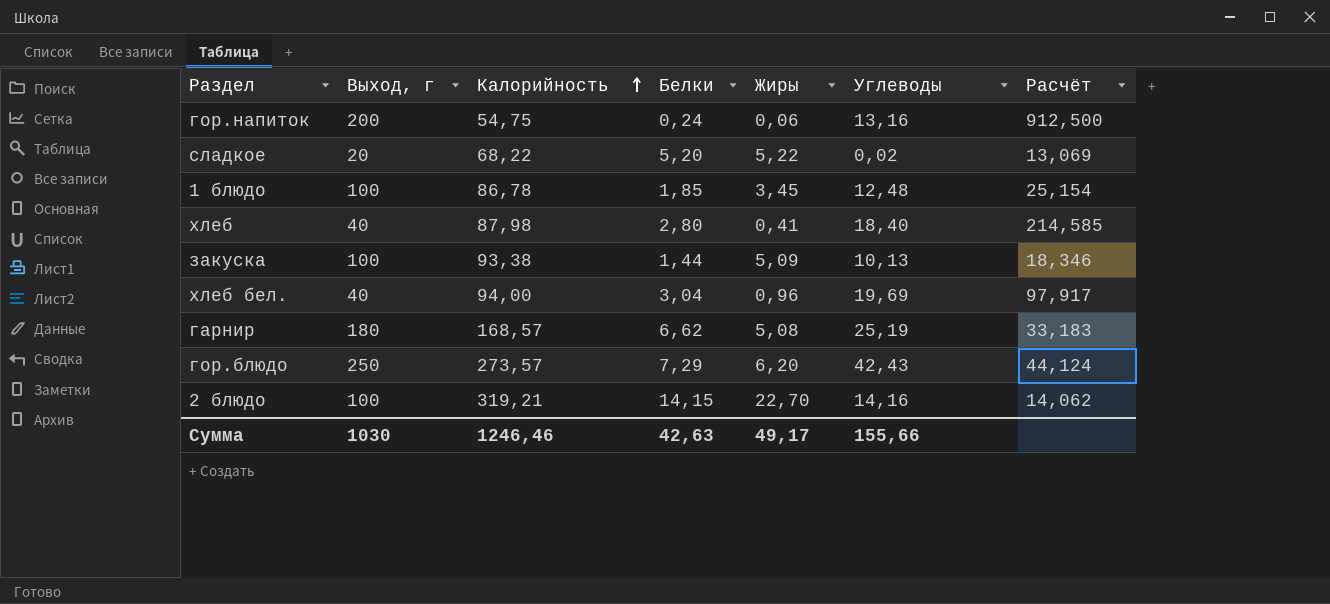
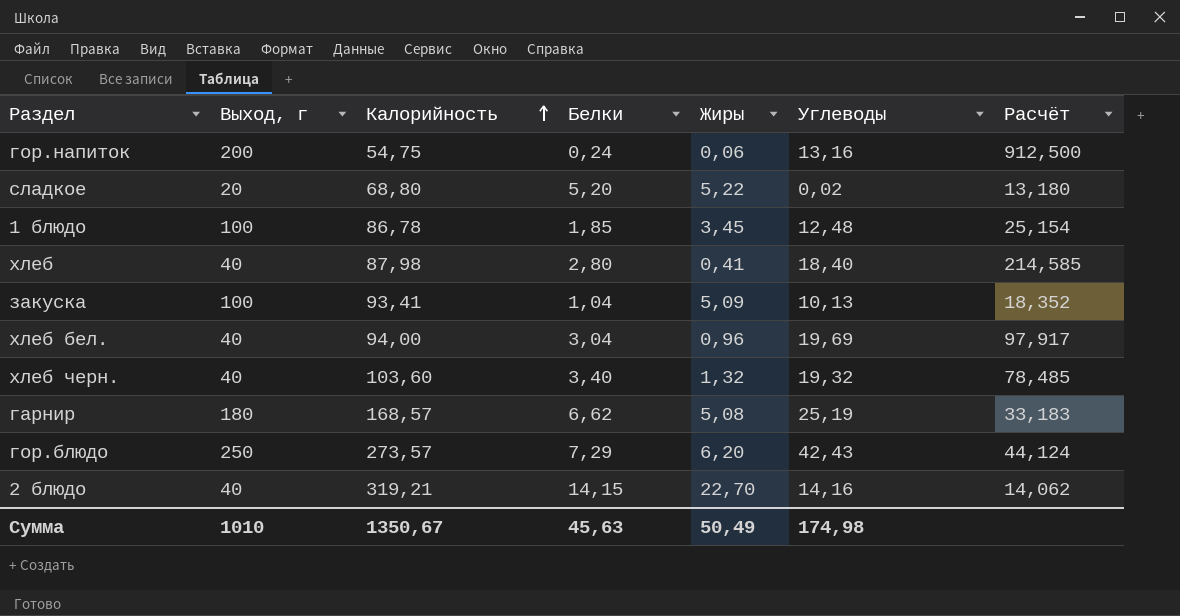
сладкое | Калорийность: 68,22 -> 68,80
сладкое | Расчёт: 13,069 -> 13,180
закуска | Калорийность: 93,38 -> 93,41
закуска | Белки: 1,44 -> 1,04
закуска | Расчёт: 18,346 -> 18,352
row хлеб черн.: none -> 40 | 103,60 | 3,40 | 1,32 | 19,32 | 78,485
2 блюдо | Выход, г: 100 -> 40
Сумма | Выход, г: 1030 -> 1010
Сумма | Калорийность: 1246,46 -> 1350,67
Сумма | Белки: 42,63 -> 45,63
Сумма | Жиры: 49,17 -> 50,49
Сумма | Углеводы: 155,66 -> 174,98

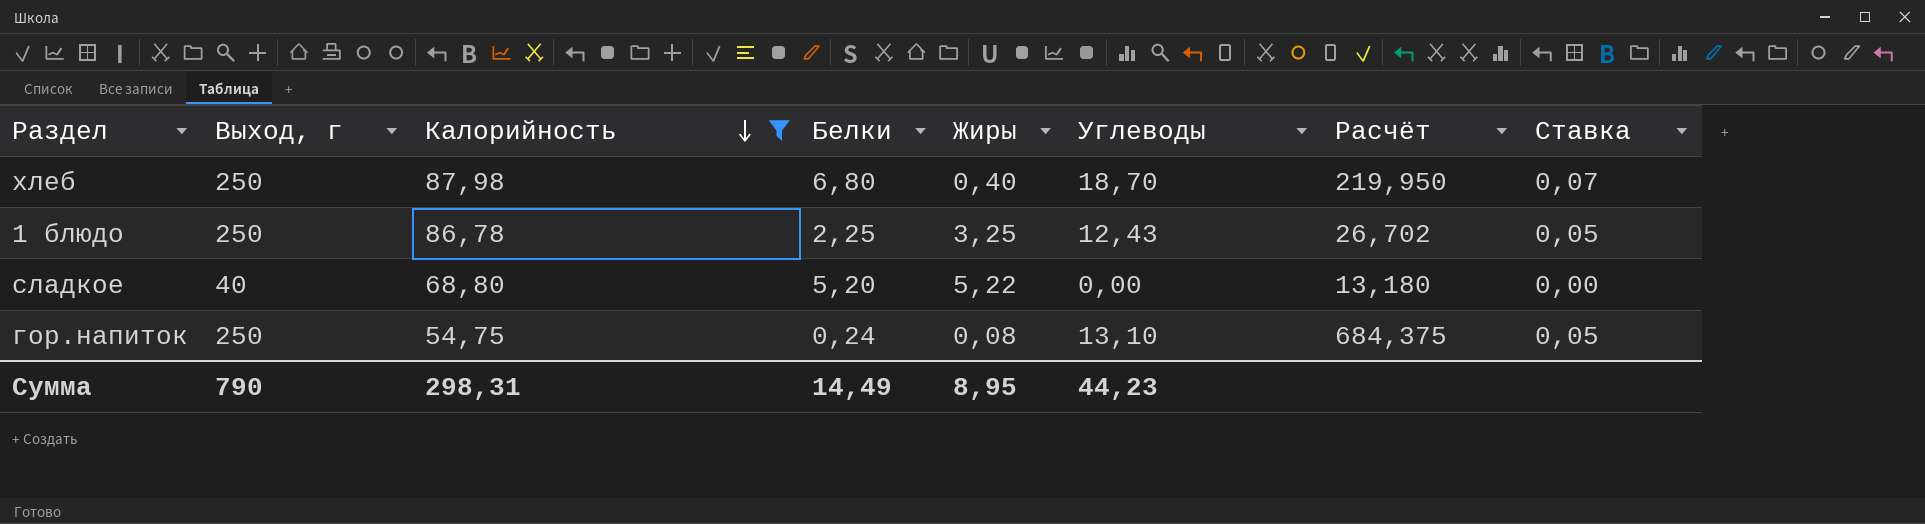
filter: none -> Калорийность <= 87,98
row order: Калорийность ascending -> Калорийность descending
column Ставка | formula: none -> [Углеводы] / [Выход, г]
хлеб | Выход, г: 40 -> 250
хлеб | Белки: 2,80 -> 6,80
хлеб | Жиры: 0,41 -> 0,40
хлеб | Углеводы: 18,40 -> 18,70
хлеб | Расчёт: 214,585 -> 219,950
1 блюдо | Выход, г: 100 -> 250
1 блюдо | Белки: 1,85 -> 2,25
1 блюдо | Жиры: 3,45 -> 3,25
1 блюдо | Углеводы: 12,48 -> 12,43
1 блюдо | Расчёт: 25,154 -> 26,702
сладкое | Выход, г: 20 -> 40
сладкое | Углеводы: 0,02 -> 0,00
гор.напиток | Выход, г: 200 -> 250
гор.напиток | Жиры: 0,06 -> 0,08
гор.напиток | Углеводы: 13,16 -> 13,10
гор.напиток | Расчёт: 912,500 -> 684,375
Сумма | Выход, г: 1010 -> 790
Сумма | Калорийность: 1350,67 -> 298,31
Сумма | Белки: 45,63 -> 14,49
Сумма | Жиры: 50,49 -> 8,95
Сумма | Углеводы: 174,98 -> 44,23

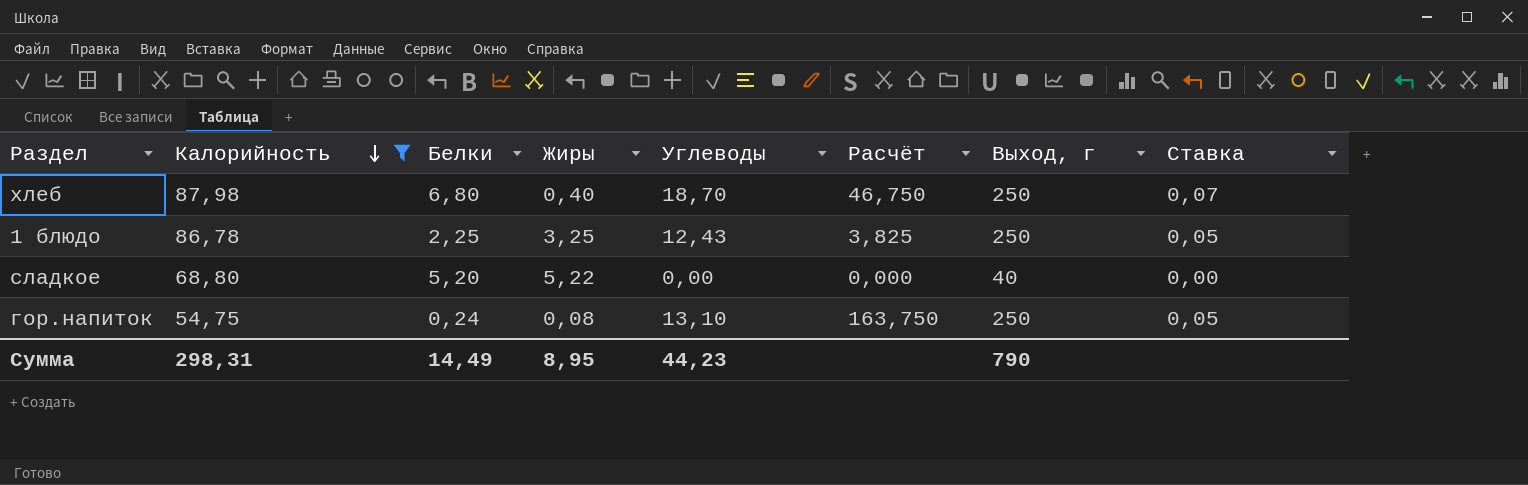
column Расчёт | formula: [Калорийность] / [Жиры] -> [Углеводы] / [Жиры]
column Выход, г | position: 2 -> 7

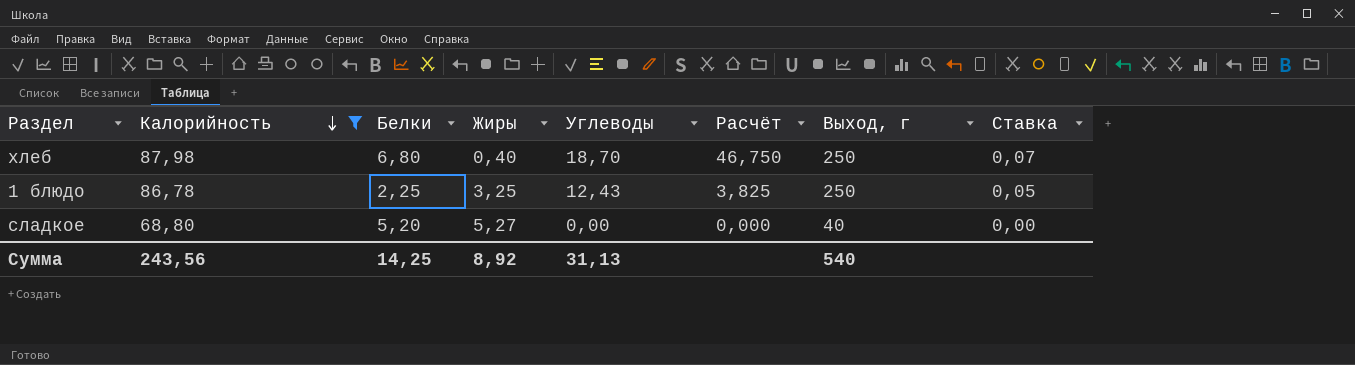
row гор.напиток: 54,75 | 0,24 | 0,08 | 13,10 | 163,750 | 250 | 0,05 -> none
сладкое | Жиры: 5,22 -> 5,27
Сумма | Калорийность: 298,31 -> 243,56
Сумма | Белки: 14,49 -> 14,25
Сумма | Жиры: 8,95 -> 8,92
Сумма | Углеводы: 44,23 -> 31,13
Сумма | Выход, г: 790 -> 540

